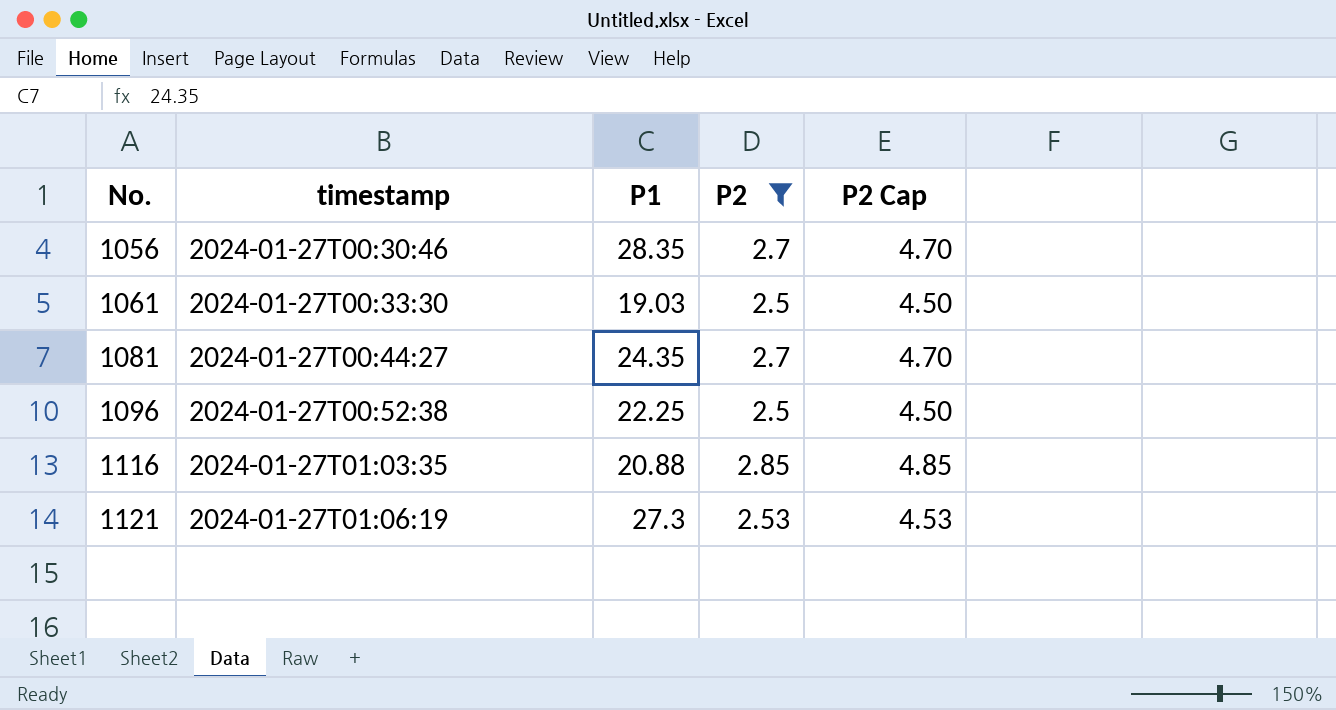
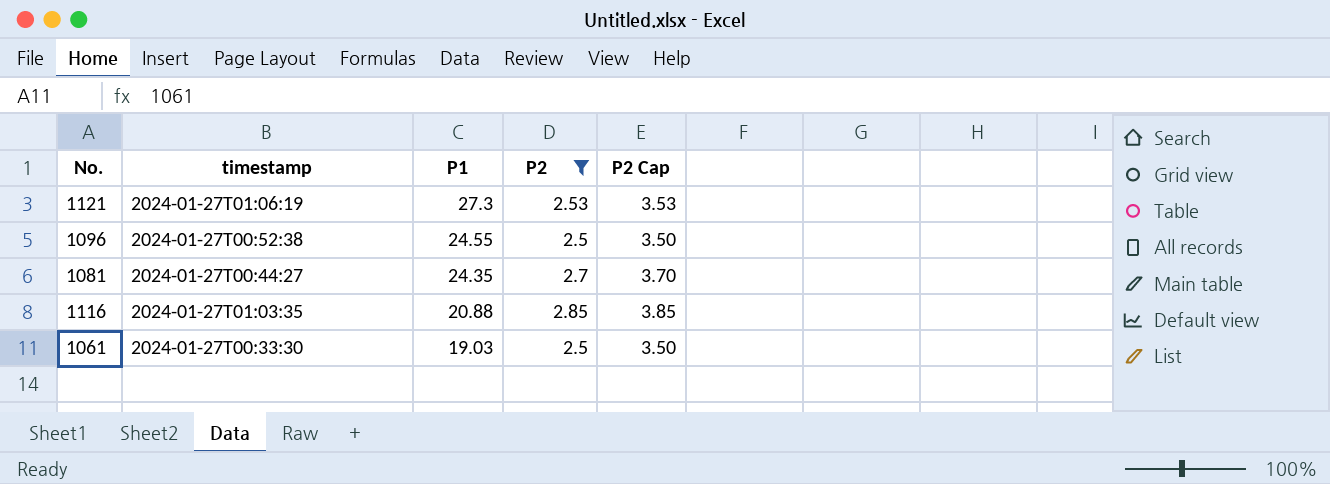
row order: No. ascending -> P1 descending
column P2 Cap | formula: [P2] + 2 -> [P2] + 1
row 1056: 2024-01-27T00:30:46 | 28.35 | 2.7 | 4.70 -> none
1096 | P1: 22.25 -> 24.55

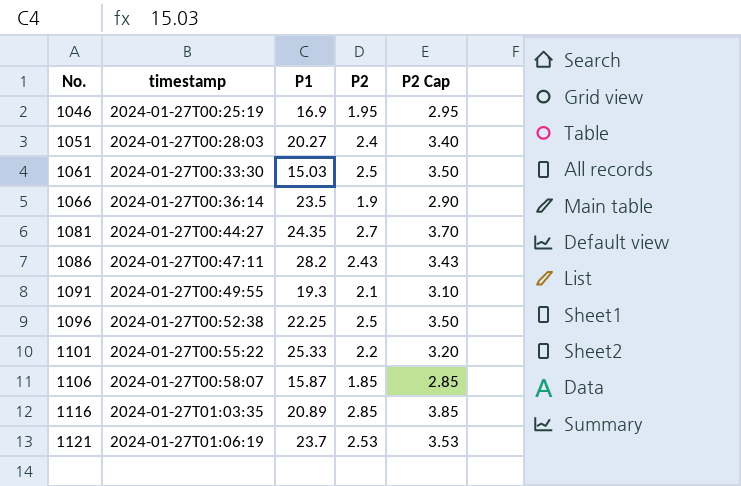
filter: P2 >= 2.5 -> none
row order: P1 descending -> No. ascending
1061 | P1: 19.03 -> 15.03
1096 | P1: 24.55 -> 22.25
1116 | P1: 20.88 -> 20.89
1121 | P1: 27.3 -> 23.7

